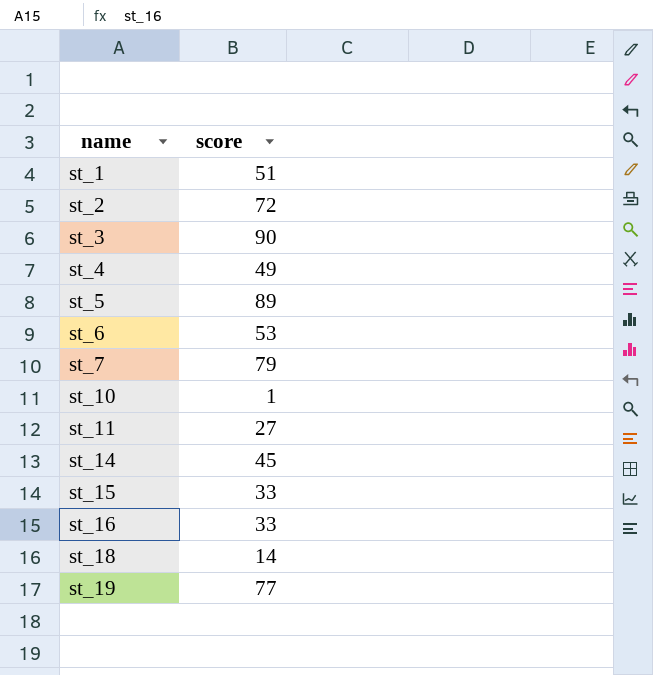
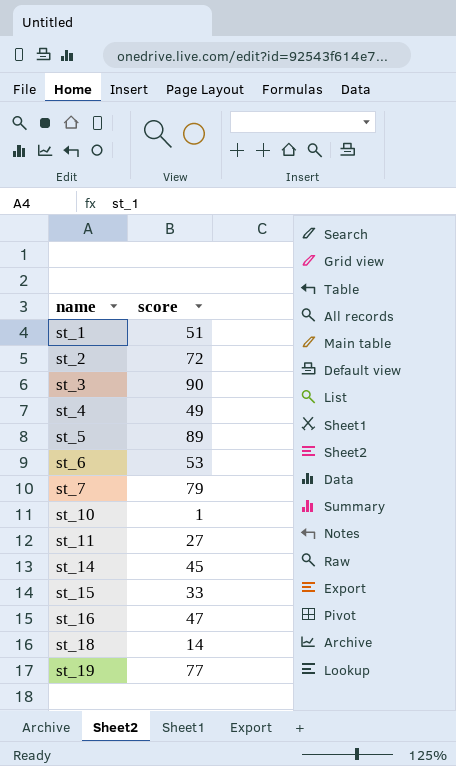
st_16 | score: 33 -> 47

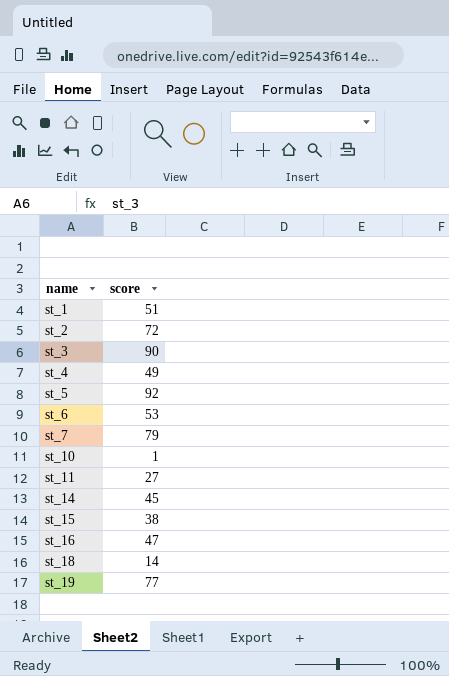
st_5 | score: 89 -> 92
st_15 | score: 33 -> 38

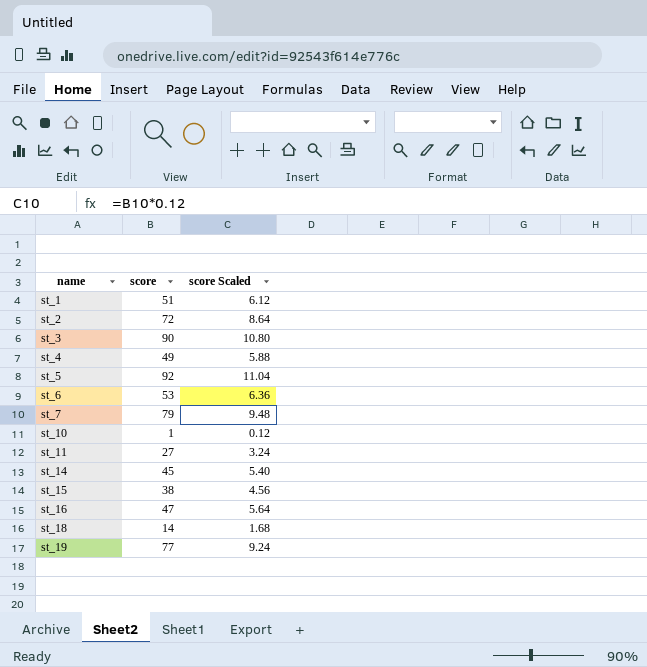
column score Scaled | formula: none -> [score] * 0.12

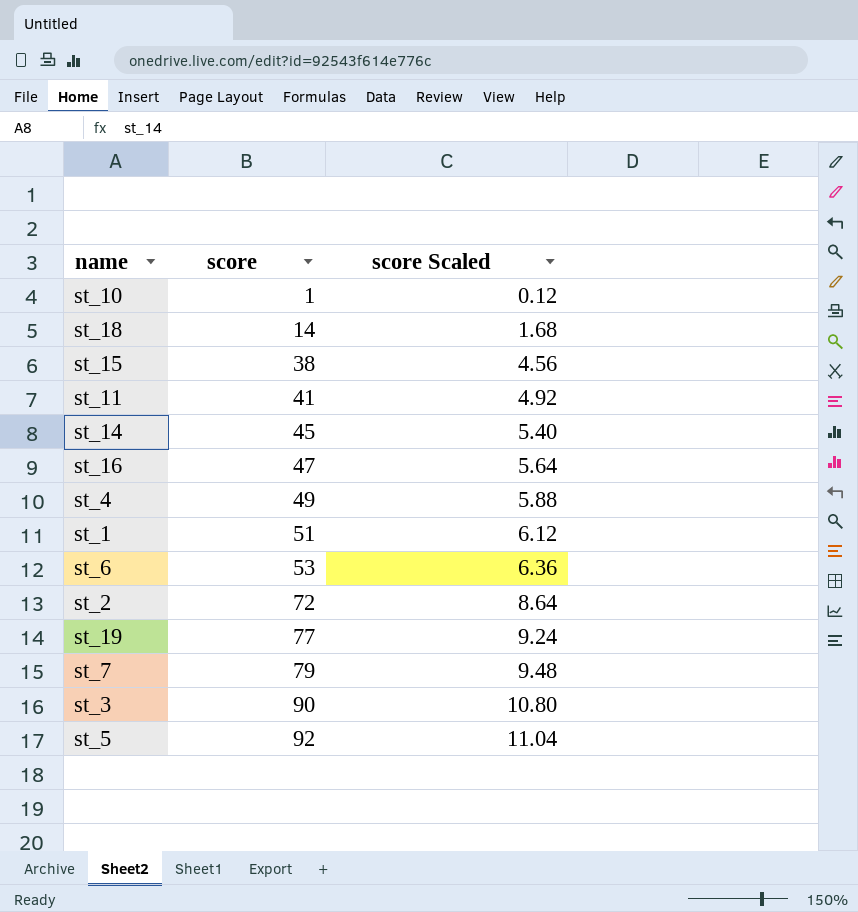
row order: name ascending -> score ascending
st_11 | score: 27 -> 41
st_11 | score Scaled: 3.24 -> 4.92

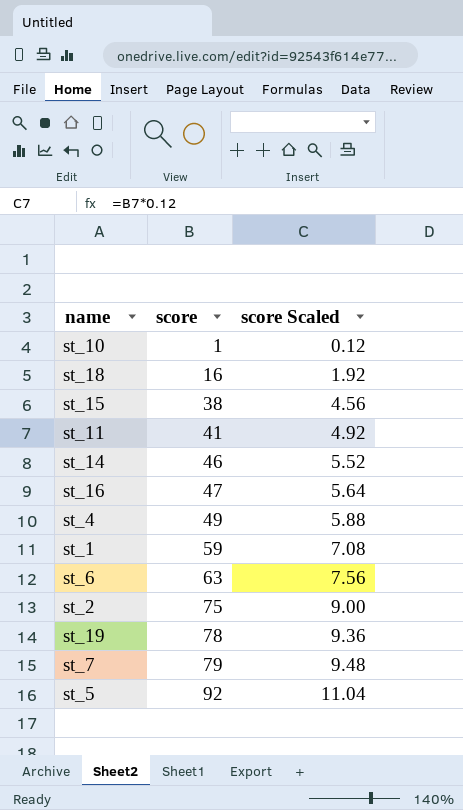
row st_3: 90 | 10.80 -> none
st_18 | score: 14 -> 16
st_18 | score Scaled: 1.68 -> 1.92
st_14 | score: 45 -> 46
st_14 | score Scaled: 5.40 -> 5.52
st_1 | score: 51 -> 59
st_1 | score Scaled: 6.12 -> 7.08
st_6 | score: 53 -> 63
st_6 | score Scaled: 6.36 -> 7.56
st_2 | score: 72 -> 75
st_2 | score Scaled: 8.64 -> 9.00
st_19 | score: 77 -> 78
st_19 | score Scaled: 9.24 -> 9.36

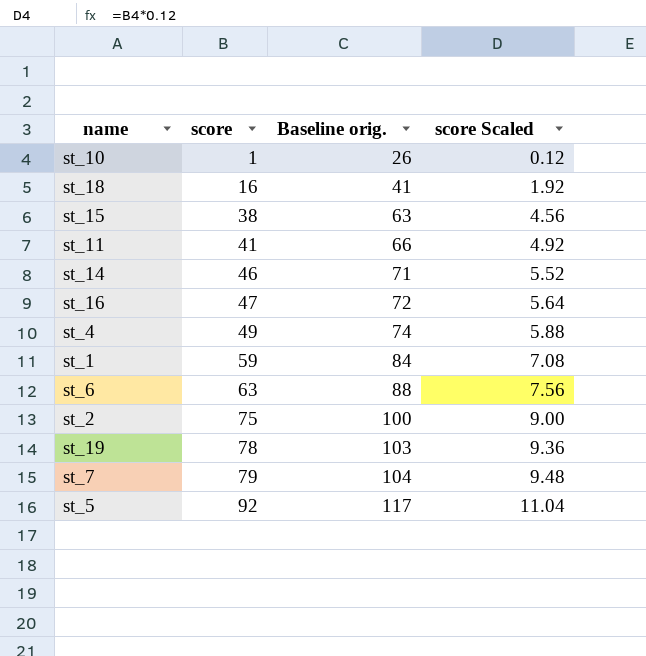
column Baseline orig. | formula: none -> [score] + 25

